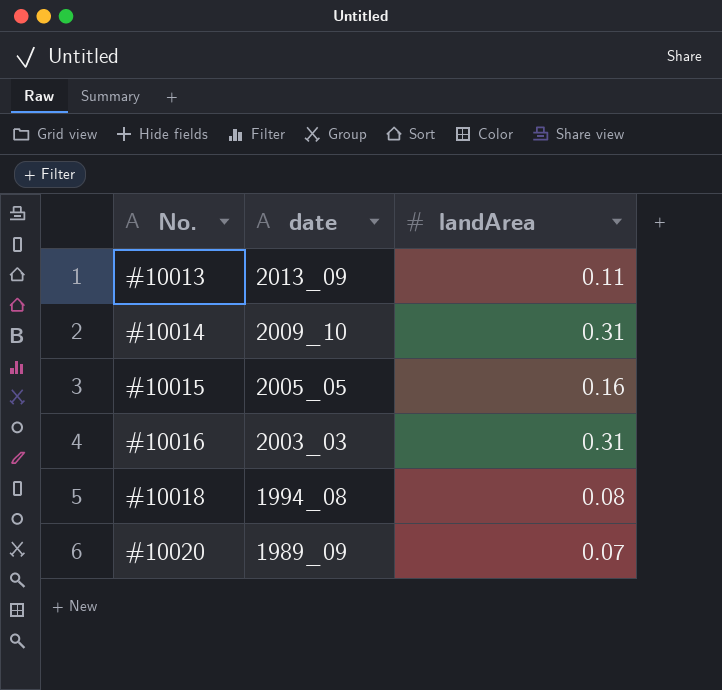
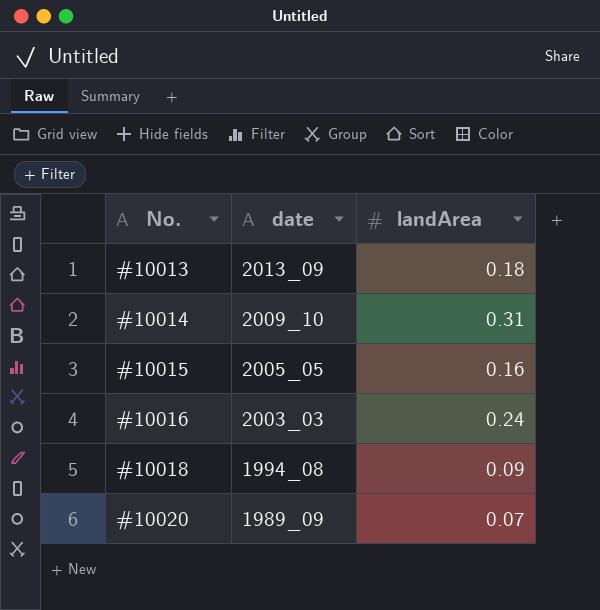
#10013 | landArea: 0.11 -> 0.18
#10016 | landArea: 0.31 -> 0.24
#10018 | landArea: 0.08 -> 0.09

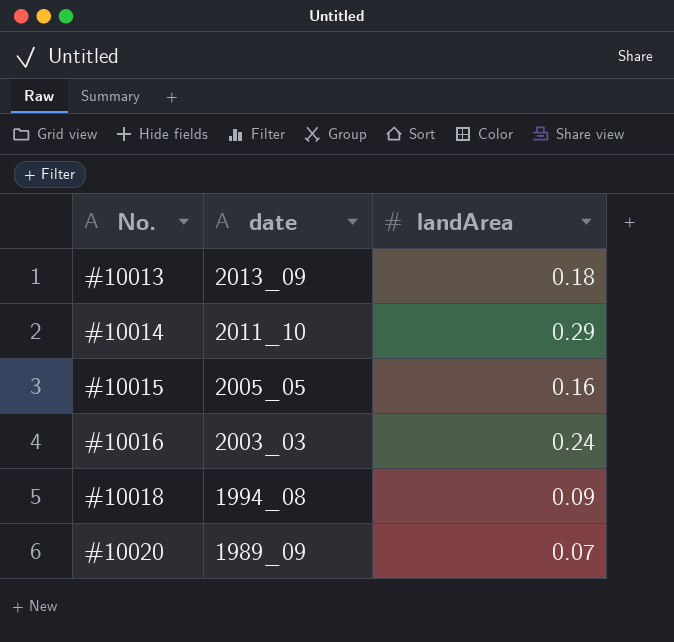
#10014 | date: 2009_10 -> 2011_10
#10014 | landArea: 0.31 -> 0.29

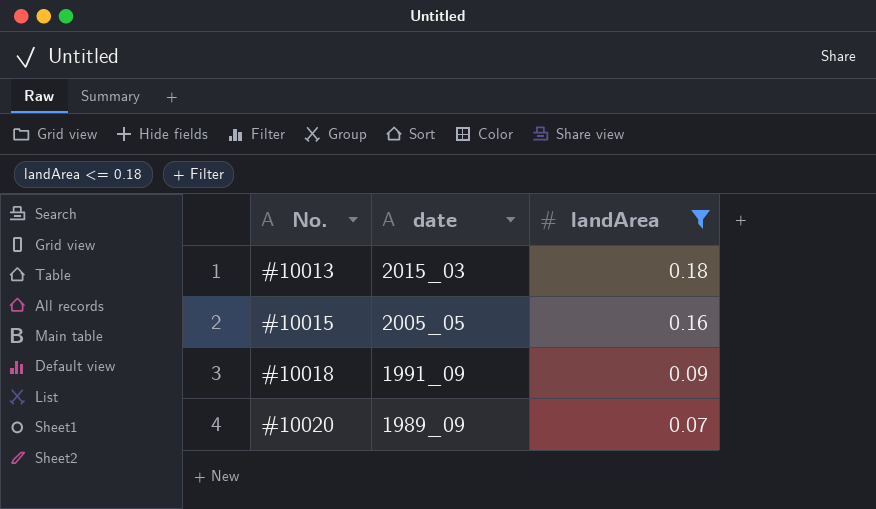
filter: none -> landArea <= 0.18
#10013 | date: 2013_09 -> 2015_03
#10018 | date: 1994_08 -> 1991_09

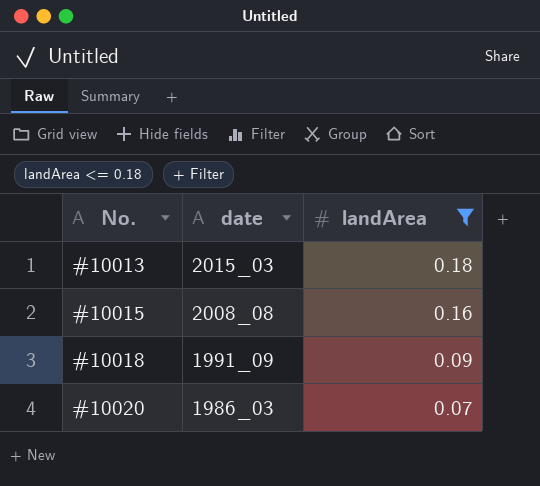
#10015 | date: 2005_05 -> 2008_08
#10020 | date: 1989_09 -> 1986_03

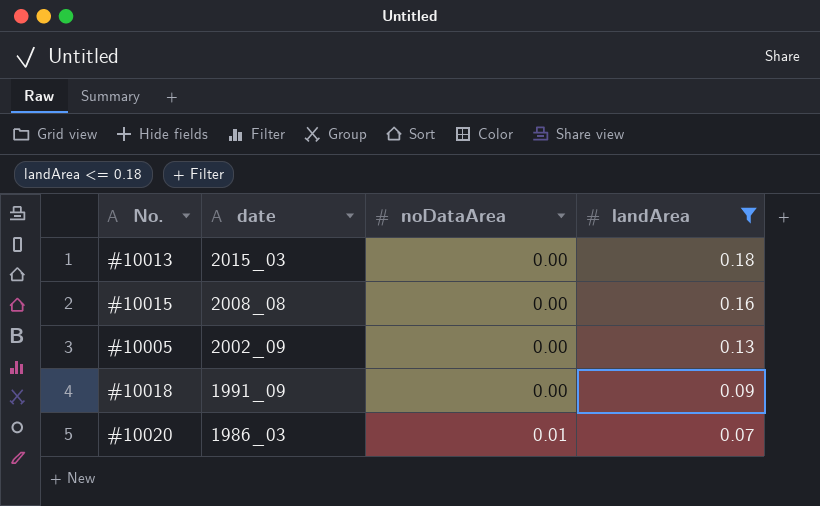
column noDataArea | position: none -> 3
row #10005: none -> 2002_09 | 0.00 | 0.13

